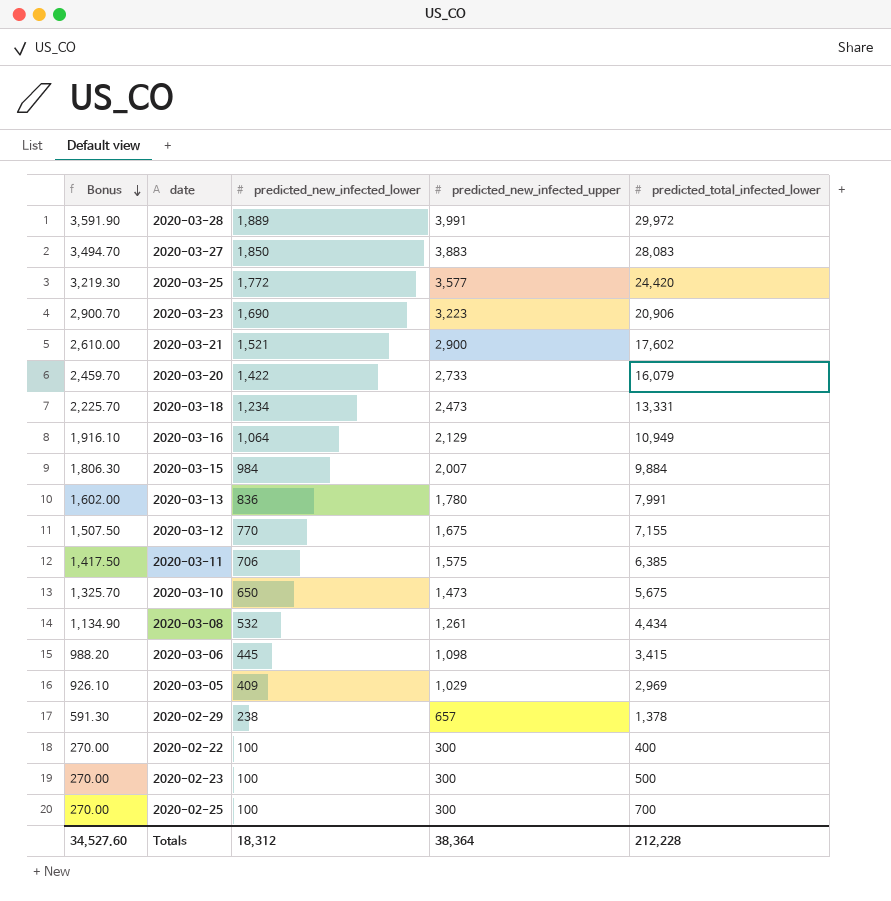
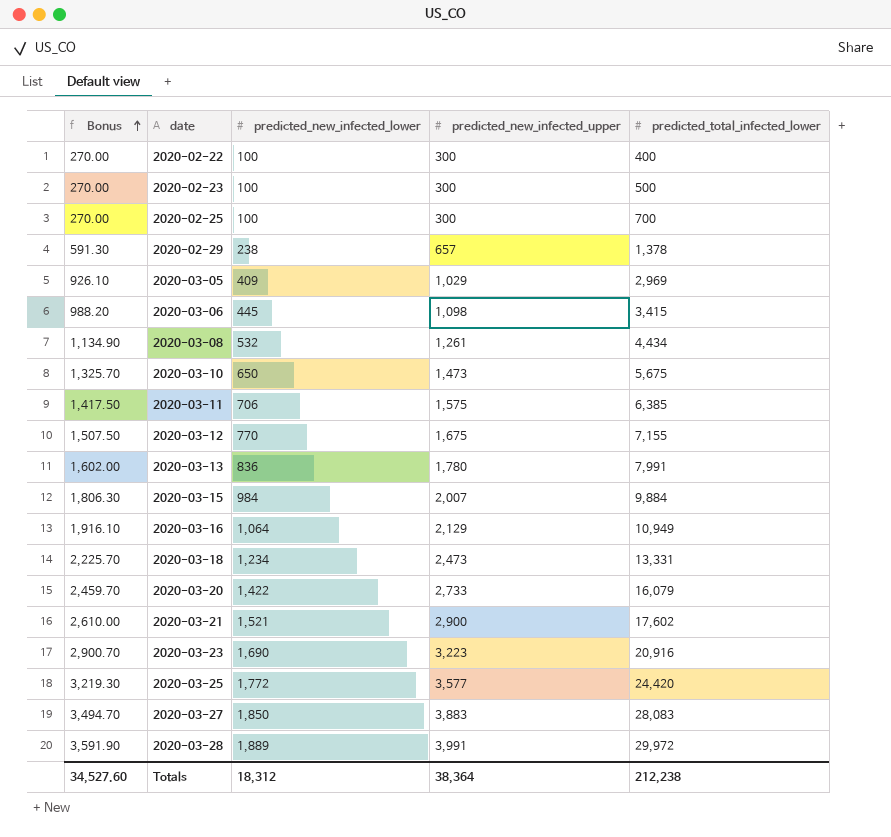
row order: Bonus descending -> Bonus ascending
2020-03-23 | predicted_total_infected_lower: 20,906 -> 20,916
Totals | predicted_total_infected_lower: 212,228 -> 212,238

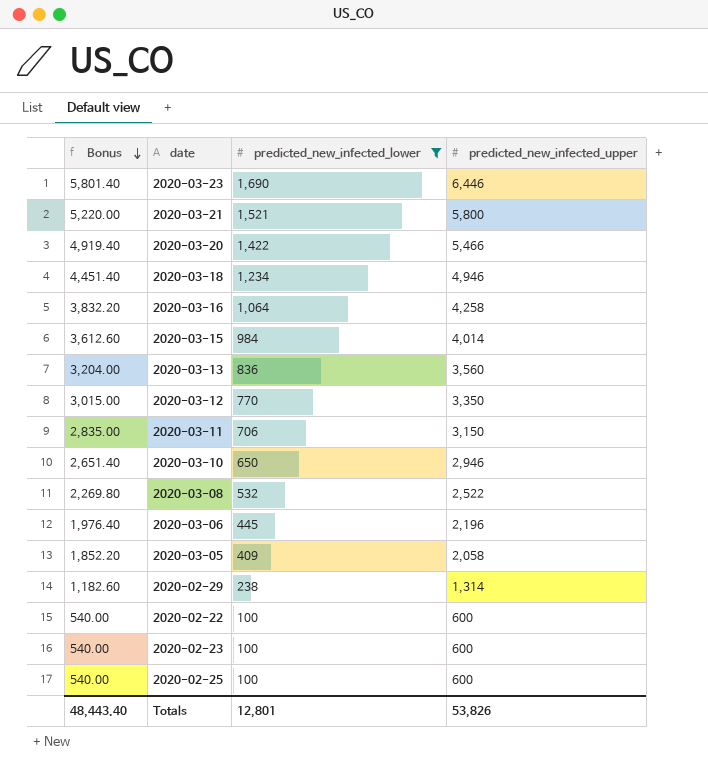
filter: none -> predicted_new_infected_lower <= 1,690
row order: Bonus ascending -> Bonus descending
column predicted_total_infected_lower | position: 5 -> none
2020-03-23 | Bonus: 2,900.70 -> 5,801.40
2020-03-23 | predicted_new_infected_upper: 3,223 -> 6,446
2020-03-21 | Bonus: 2,610.00 -> 5,220.00
2020-03-21 | predicted_new_infected_upper: 2,900 -> 5,800
2020-03-20 | Bonus: 2,459.70 -> 4,919.40
2020-03-20 | predicted_new_infected_upper: 2,733 -> 5,466
2020-03-18 | Bonus: 2,225.70 -> 4,451.40
2020-03-18 | predicted_new_infected_upper: 2,473 -> 4,946
2020-03-16 | Bonus: 1,916.10 -> 3,832.20
2020-03-16 | predicted_new_infected_upper: 2,129 -> 4,258
2020-03-15 | Bonus: 1,806.30 -> 3,612.60
2020-03-15 | predicted_new_infected_upper: 2,007 -> 4,014
2020-03-13 | Bonus: 1,602.00 -> 3,204.00
2020-03-13 | predicted_new_infected_upper: 1,780 -> 3,560
2020-03-12 | Bonus: 1,507.50 -> 3,015.00
2020-03-12 | predicted_new_infected_upper: 1,675 -> 3,350
2020-03-11 | Bonus: 1,417.50 -> 2,835.00
2020-03-11 | predicted_new_infected_upper: 1,575 -> 3,150
2020-03-10 | Bonus: 1,325.70 -> 2,651.40
2020-03-10 | predicted_new_infected_upper: 1,473 -> 2,946
2020-03-08 | Bonus: 1,134.90 -> 2,269.80
2020-03-08 | predicted_new_infected_upper: 1,261 -> 2,522
2020-03-06 | Bonus: 988.20 -> 1,976.40
2020-03-06 | predicted_new_infected_upper: 1,098 -> 2,196
2020-03-05 | Bonus: 926.10 -> 1,852.20
2020-03-05 | predicted_new_infected_upper: 1,029 -> 2,058
2020-02-29 | Bonus: 591.30 -> 1,182.60
2020-02-29 | predicted_new_infected_upper: 657 -> 1,314
2020-02-22 | Bonus: 270.00 -> 540.00
2020-02-22 | predicted_new_infected_upper: 300 -> 600
2020-02-23 | Bonus: 270.00 -> 540.00
2020-02-23 | predicted_new_infected_upper: 300 -> 600
2020-02-25 | Bonus: 270.00 -> 540.00
2020-02-25 | predicted_new_infected_upper: 300 -> 600
Totals | Bonus: 34,527.60 -> 48,443.40
Totals | predicted_new_infected_lower: 18,312 -> 12,801
Totals | predicted_new_infected_upper: 38,364 -> 53,826

